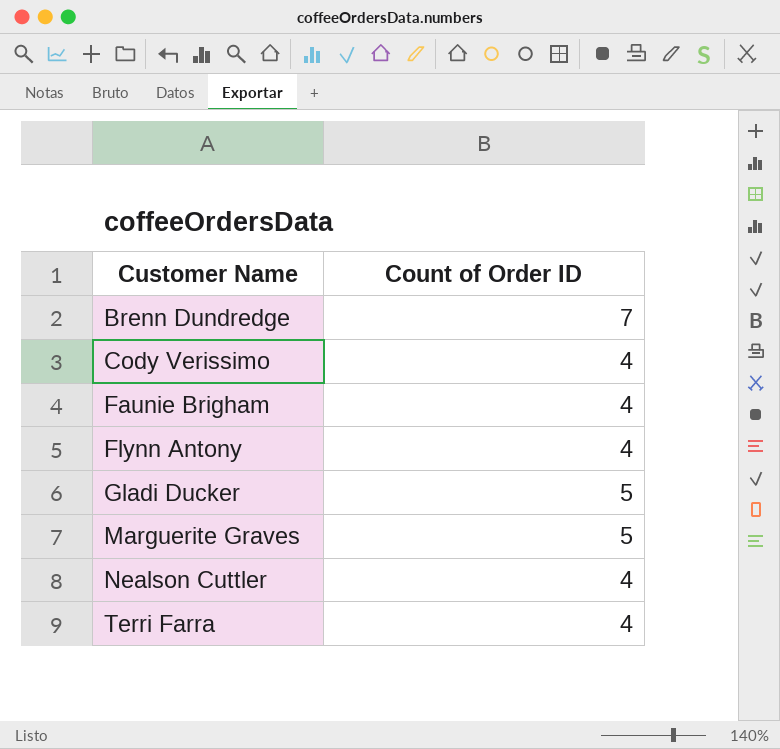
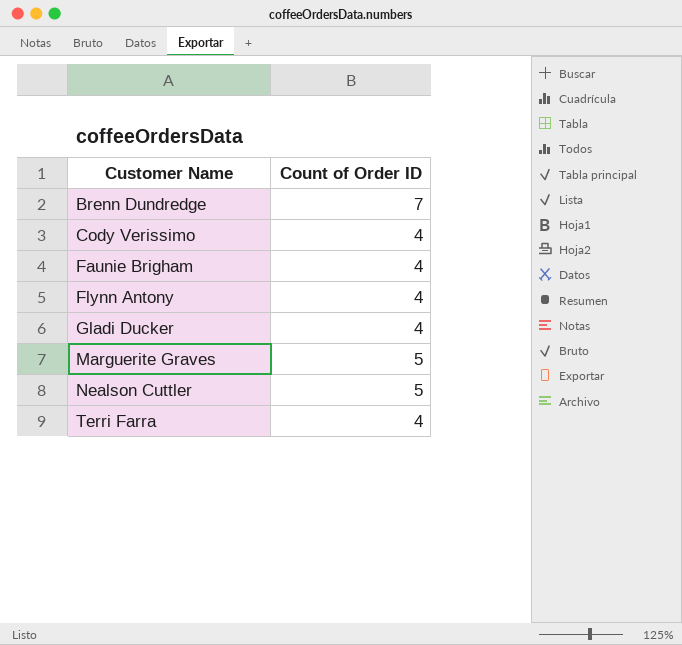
Gladi Ducker | Count of Order ID: 5 -> 4
Nealson Cuttler | Count of Order ID: 4 -> 5

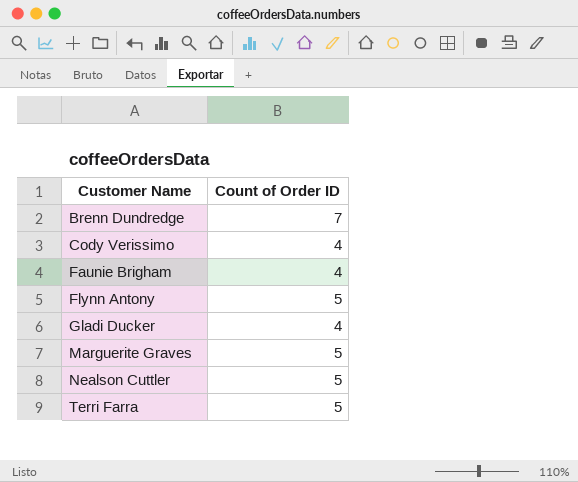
Flynn Antony | Count of Order ID: 4 -> 5
Terri Farra | Count of Order ID: 4 -> 5

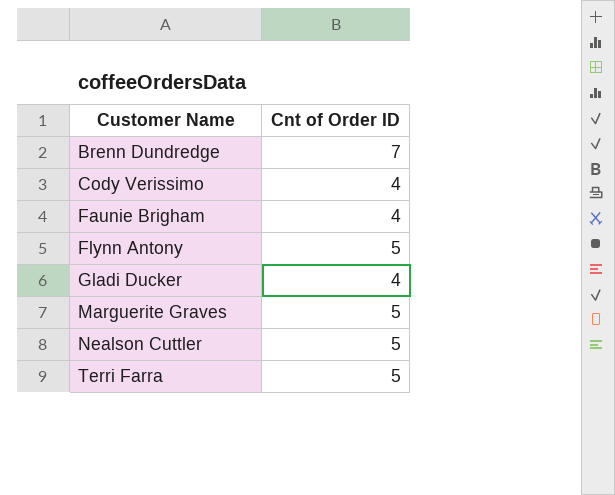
column name: Count of Order ID -> Cnt of Order ID

